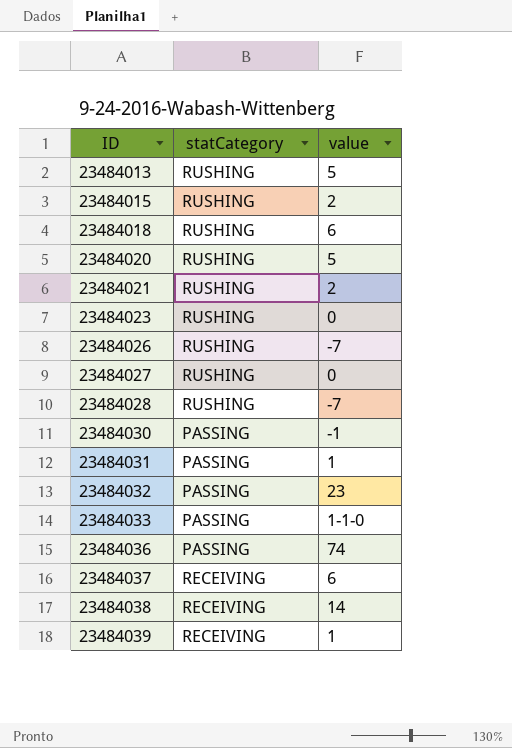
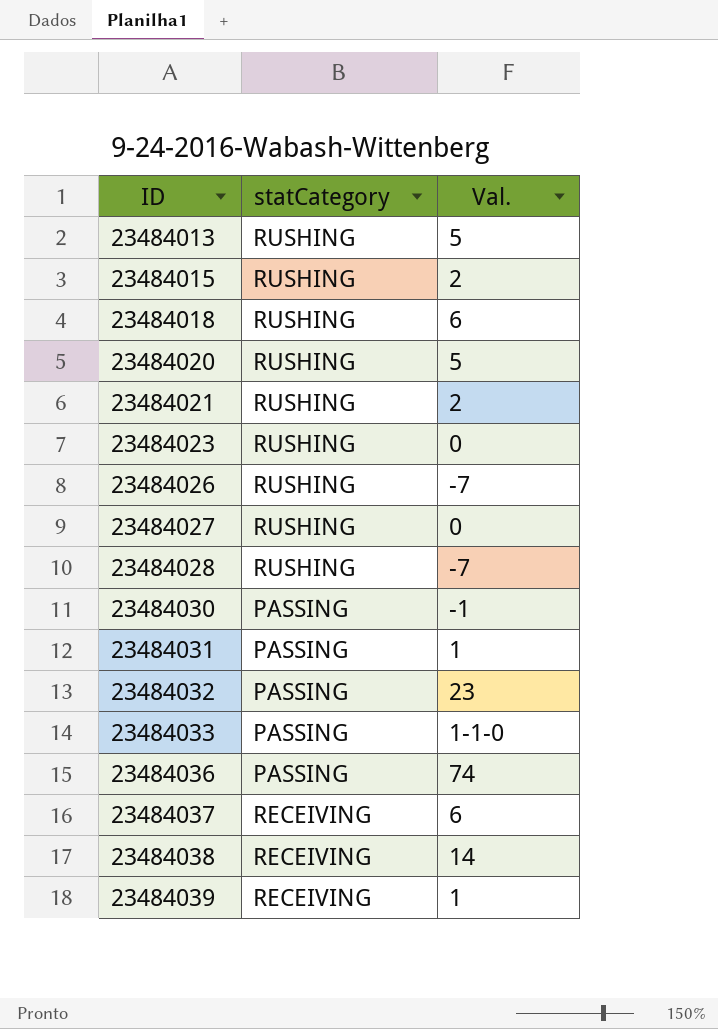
column name: value -> Val.

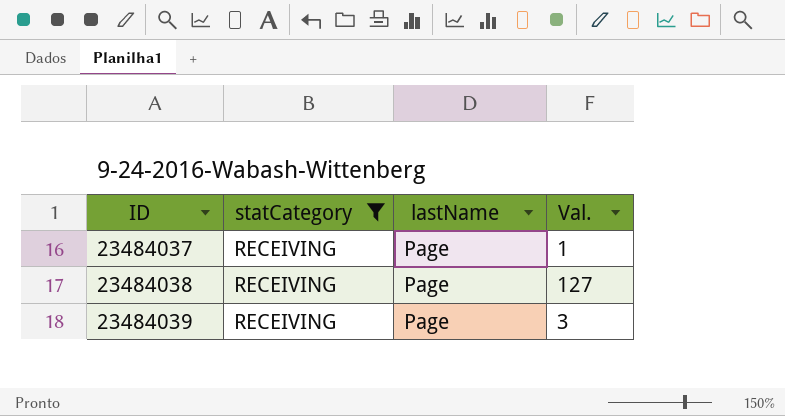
filter: none -> statCategory = RECEIVING
column lastName | position: none -> 3
23484037 | Val.: 6 -> 1
23484038 | Val.: 14 -> 127
23484039 | Val.: 1 -> 3

